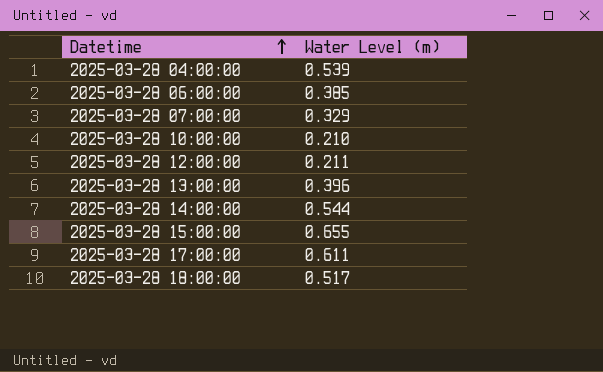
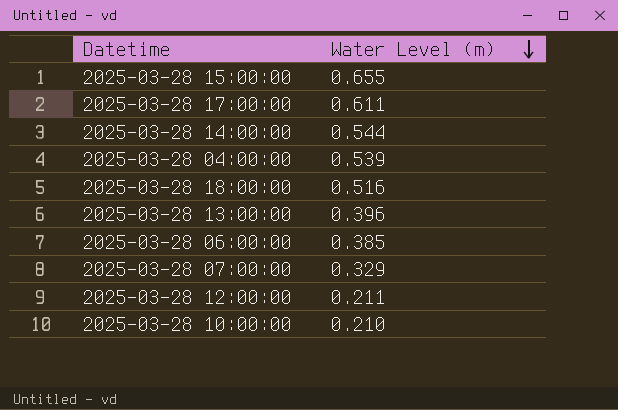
row order: Datetime ascending -> Water Level (m) descending
2025-03-28 18:00:00 | Water Level (m): 0.517 -> 0.516

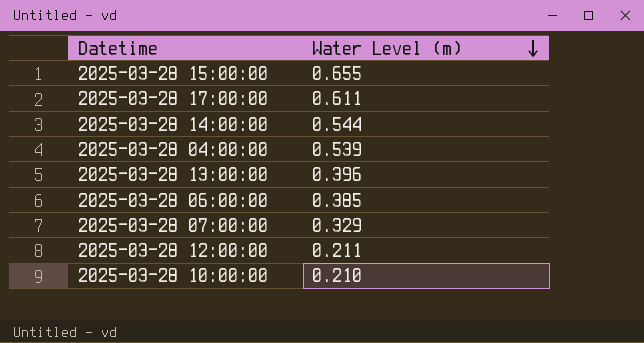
row 2025-03-28 18:00:00: 0.516 -> none

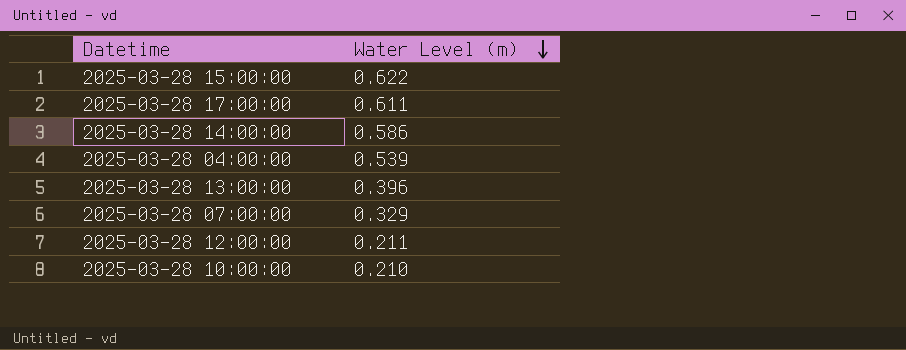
row 2025-03-28 06:00:00: 0.385 -> none
2025-03-28 15:00:00 | Water Level (m): 0.655 -> 0.622
2025-03-28 14:00:00 | Water Level (m): 0.544 -> 0.586

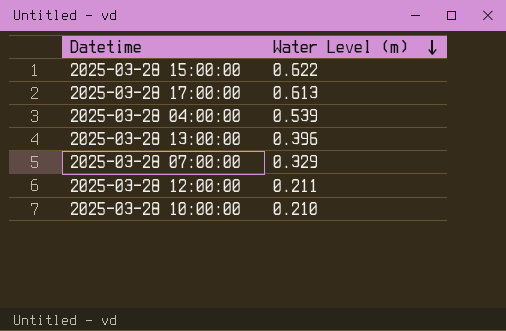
row 2025-03-28 14:00:00: 0.586 -> none
2025-03-28 17:00:00 | Water Level (m): 0.611 -> 0.613

